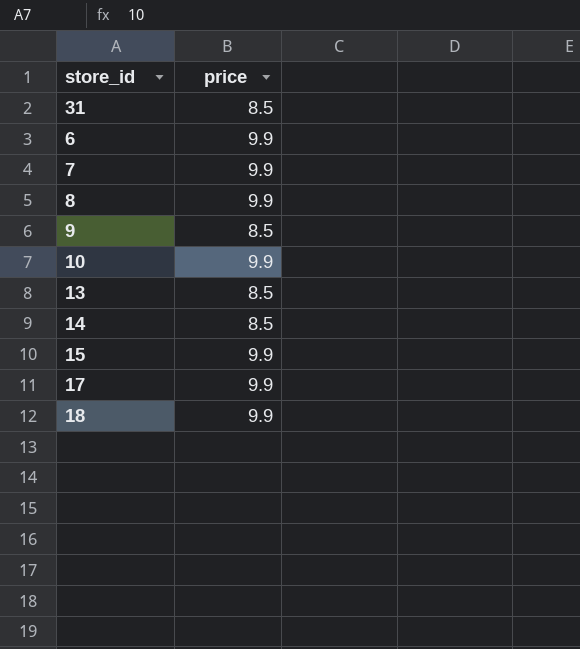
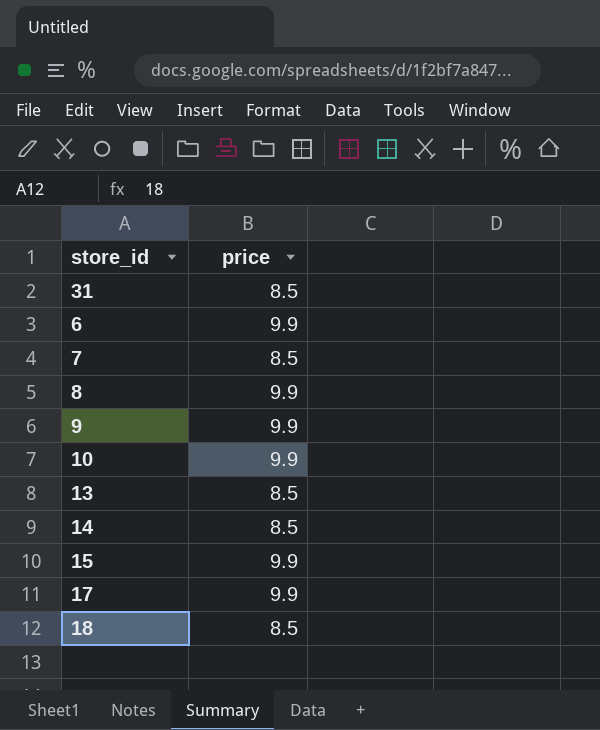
7 | price: 9.9 -> 8.5
9 | price: 8.5 -> 9.9
18 | price: 9.9 -> 8.5

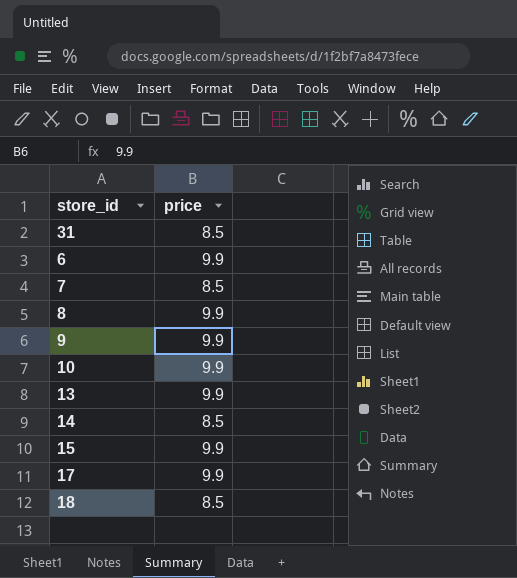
13 | price: 8.5 -> 9.9

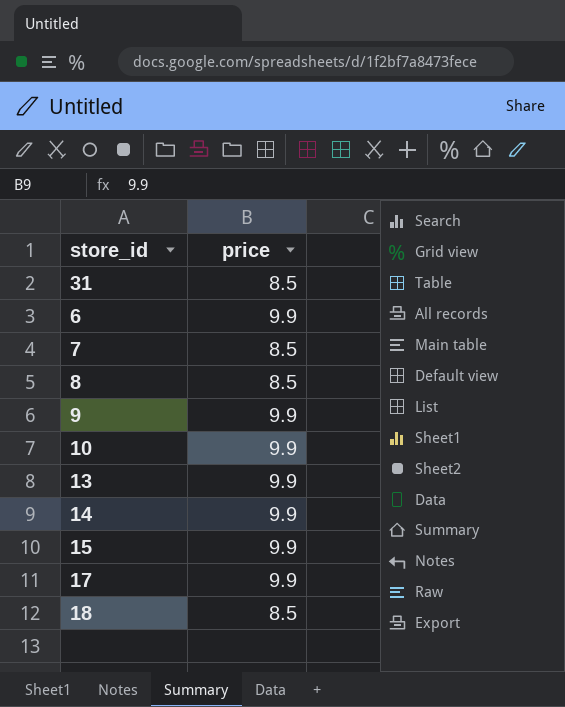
8 | price: 9.9 -> 8.5
14 | price: 8.5 -> 9.9

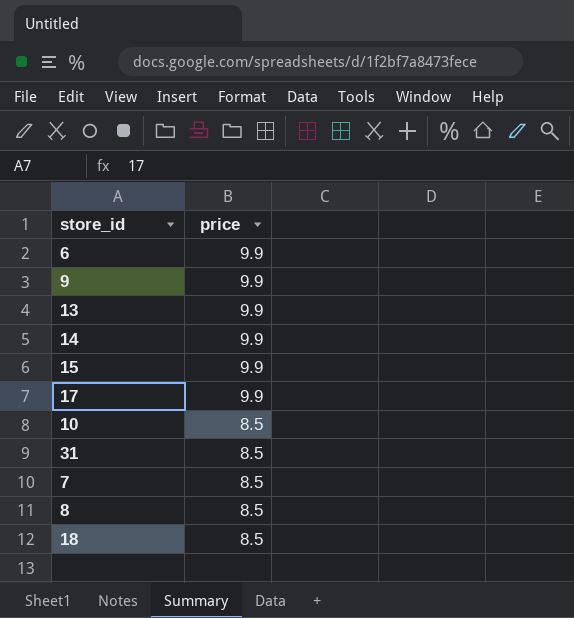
row order: none -> price descending
10 | price: 9.9 -> 8.5

